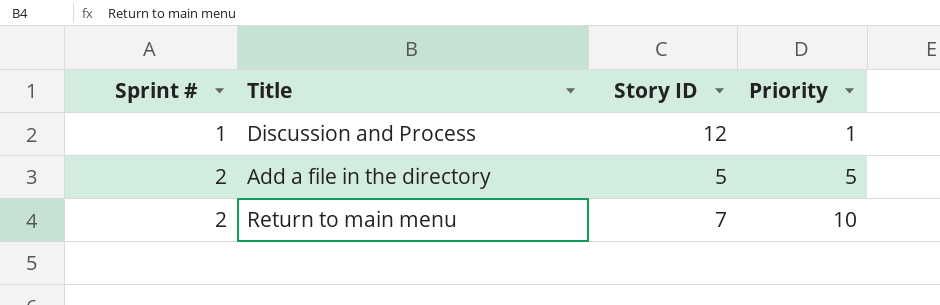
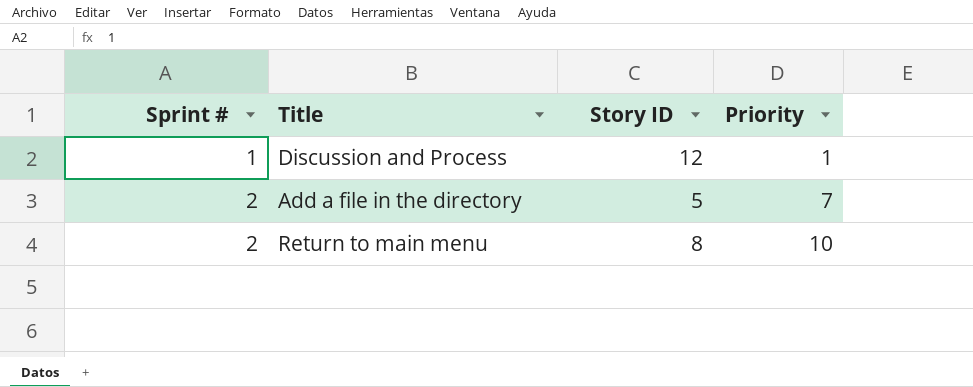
Add a file in the directory | Priority: 5 -> 7
Return to main menu | Story ID: 7 -> 8

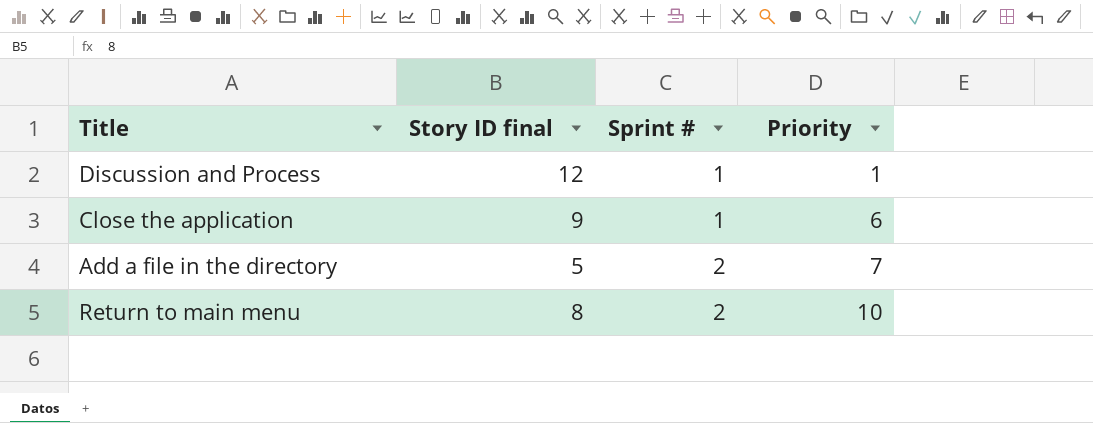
column name: Story ID -> Story ID final
column Sprint # | position: 1 -> 3
row Close the application: none -> 9 | 1 | 6

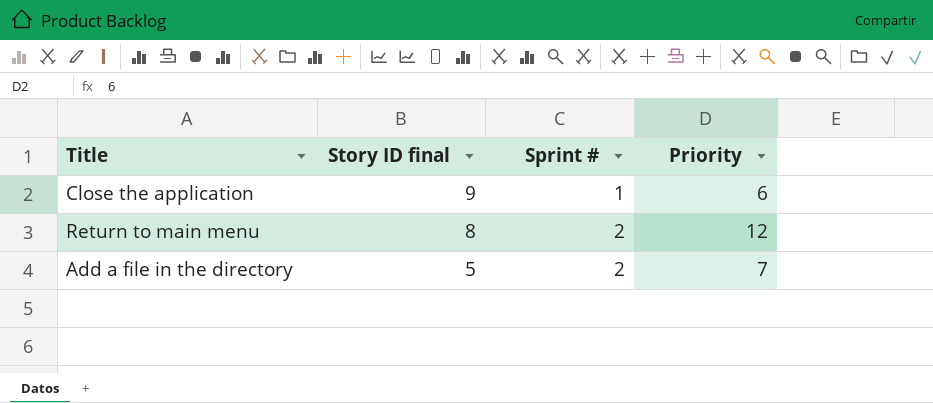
row order: Sprint # ascending -> Story ID final descending
row Discussion and Process: 12 | 1 | 1 -> none
Return to main menu | Priority: 10 -> 12

